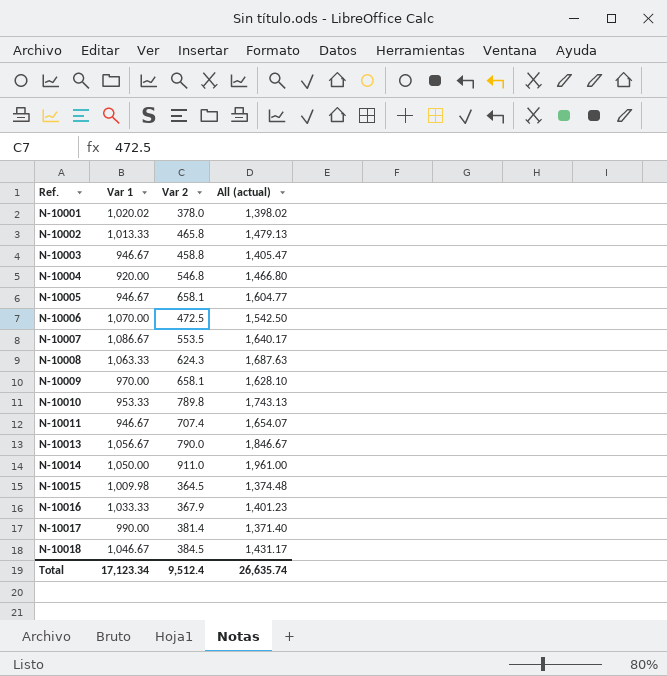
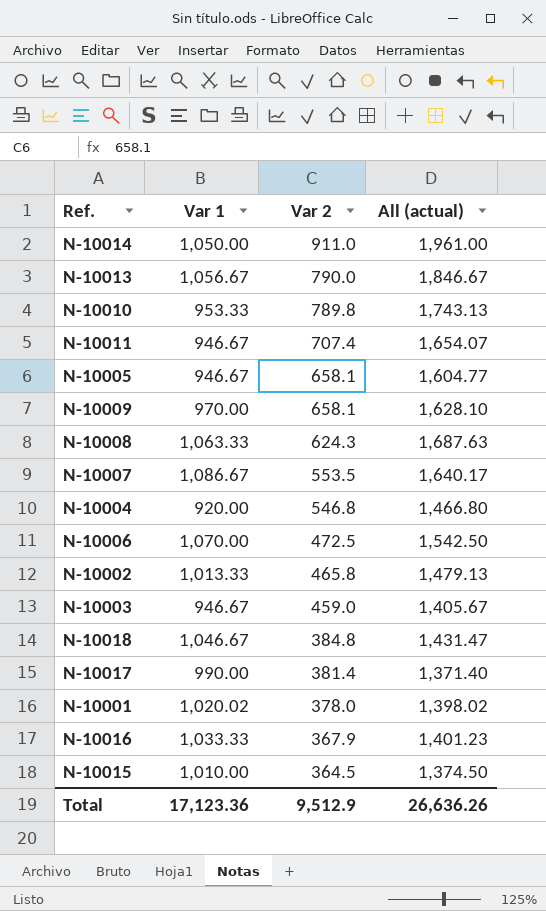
row order: Ref. ascending -> Var 2 descending
N-10003 | Var 2: 458.8 -> 459.0
N-10003 | All (actual): 1,405.47 -> 1,405.67
N-10018 | Var 2: 384.5 -> 384.8
N-10018 | All (actual): 1,431.17 -> 1,431.47
N-10015 | Var 1: 1,009.98 -> 1,010.00
N-10015 | All (actual): 1,374.48 -> 1,374.50
Total | Var 1: 17,123.34 -> 17,123.36
Total | Var 2: 9,512.4 -> 9,512.9
Total | All (actual): 26,635.74 -> 26,636.26

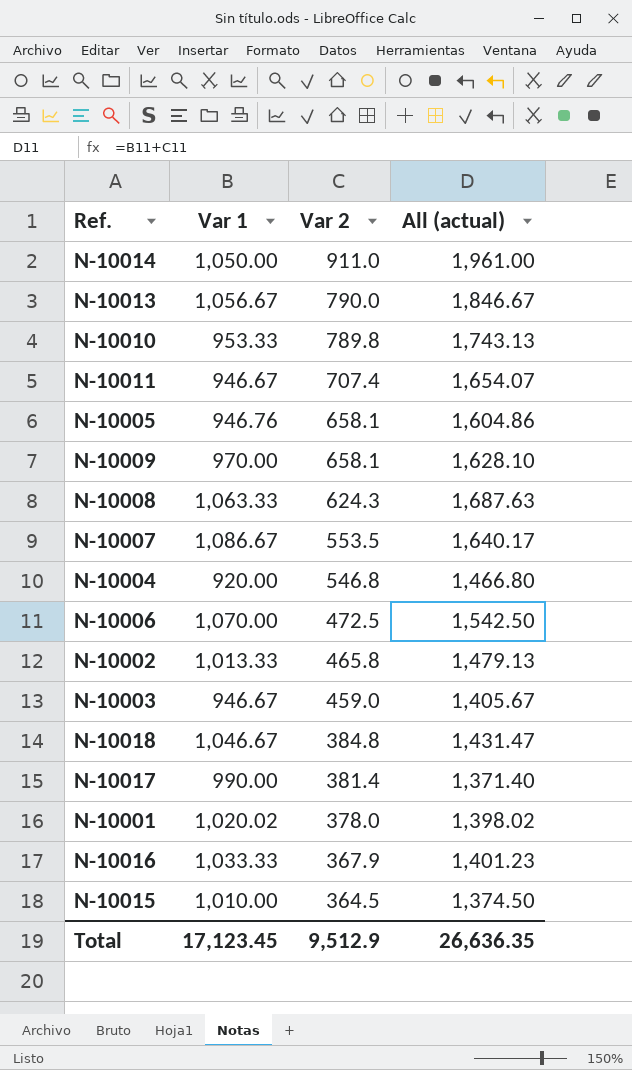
N-10005 | Var 1: 946.67 -> 946.76
N-10005 | All (actual): 1,604.77 -> 1,604.86
Total | Var 1: 17,123.36 -> 17,123.45
Total | All (actual): 26,636.26 -> 26,636.35

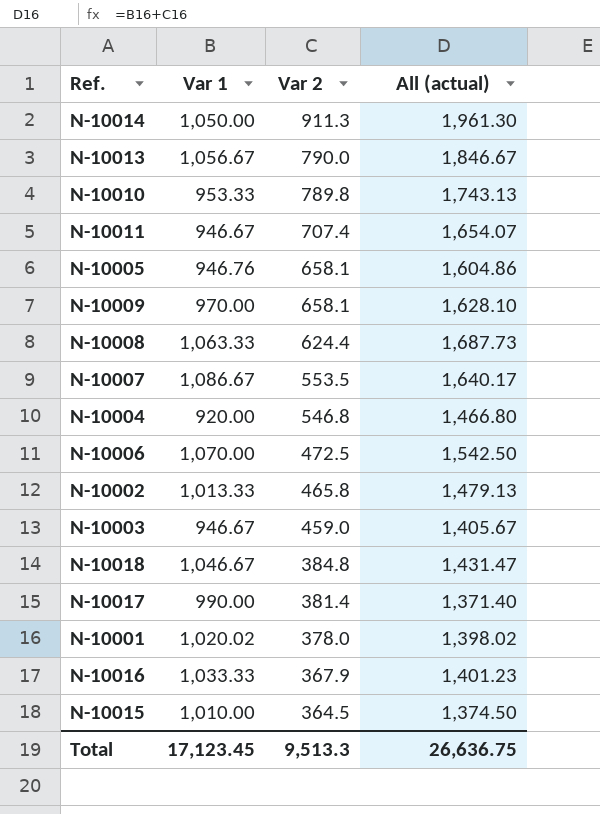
N-10014 | Var 2: 911.0 -> 911.3
N-10014 | All (actual): 1,961.00 -> 1,961.30
N-10008 | Var 2: 624.3 -> 624.4
N-10008 | All (actual): 1,687.63 -> 1,687.73
Total | Var 2: 9,512.9 -> 9,513.3
Total | All (actual): 26,636.35 -> 26,636.75

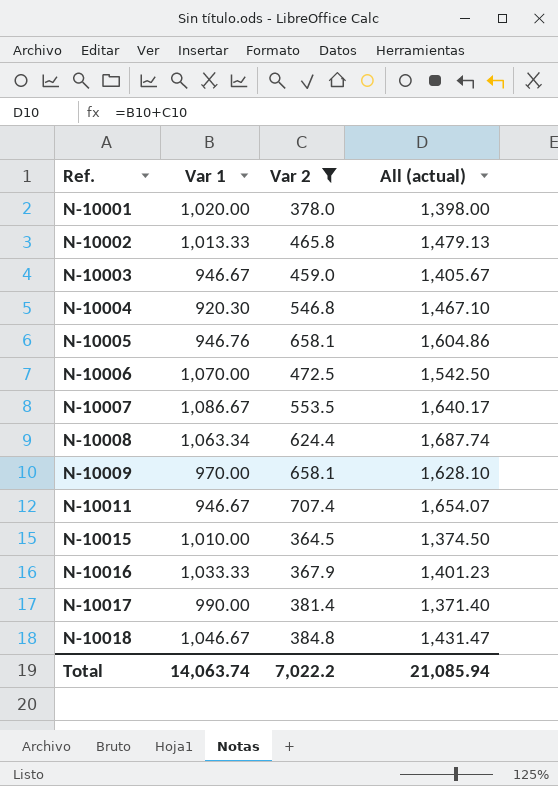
filter: none -> Var 2 <= 707.4
row order: Var 2 descending -> Ref. ascending
N-10001 | Var 1: 1,020.02 -> 1,020.00
N-10001 | All (actual): 1,398.02 -> 1,398.00
N-10004 | Var 1: 920.00 -> 920.30
N-10004 | All (actual): 1,466.80 -> 1,467.10
N-10008 | Var 1: 1,063.33 -> 1,063.34
N-10008 | All (actual): 1,687.73 -> 1,687.74
Total | Var 1: 17,123.45 -> 14,063.74
Total | Var 2: 9,513.3 -> 7,022.2
Total | All (actual): 26,636.75 -> 21,085.94

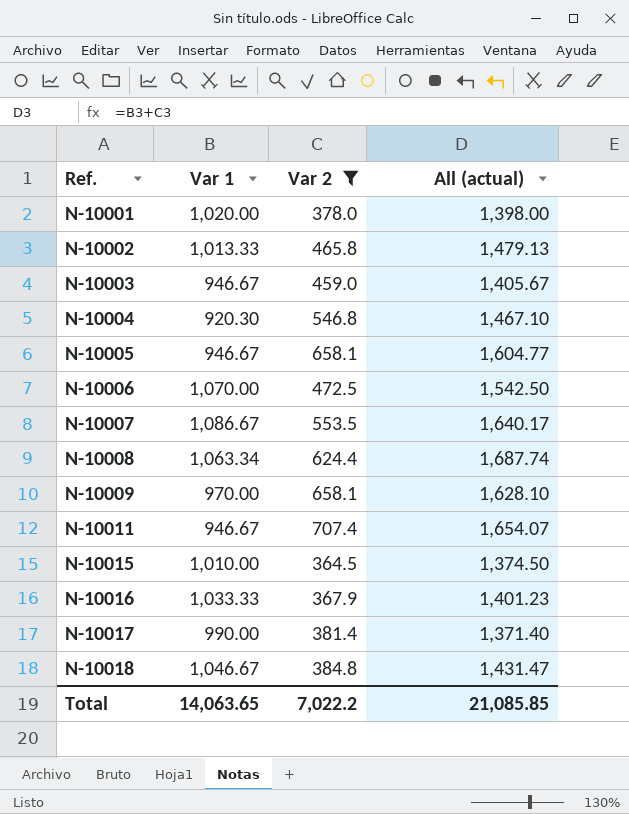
N-10005 | Var 1: 946.76 -> 946.67
N-10005 | All (actual): 1,604.86 -> 1,604.77
Total | Var 1: 14,063.74 -> 14,063.65
Total | All (actual): 21,085.94 -> 21,085.85

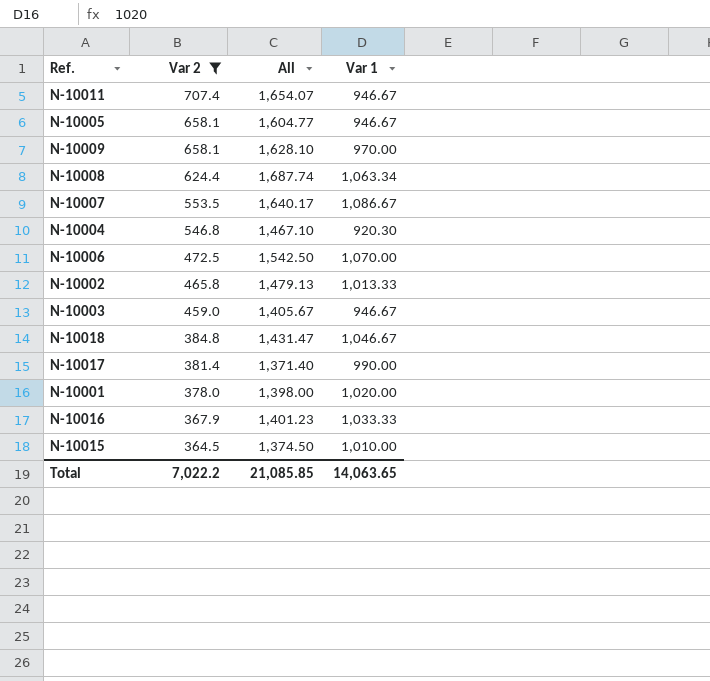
row order: Ref. ascending -> Var 2 descending
column name: All (actual) -> All
column Var 1 | position: 2 -> 4

